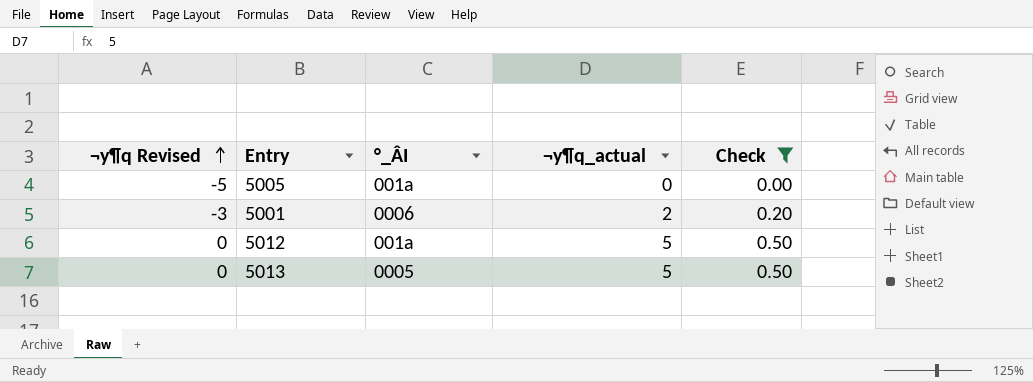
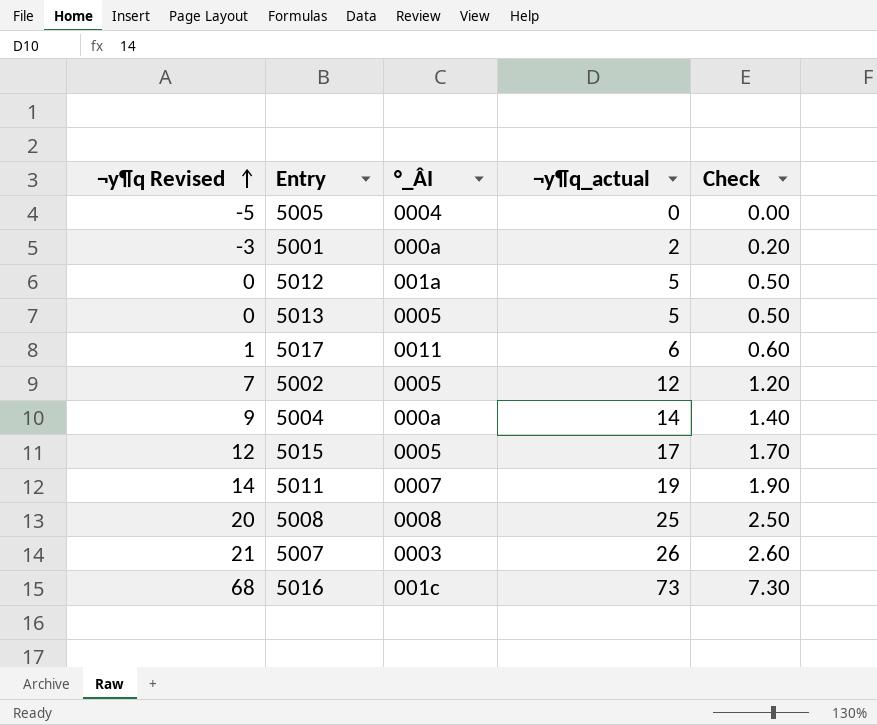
filter: Check <= 0.50 -> none
5005 | °_ÂI: 001a -> 0004
5001 | °_ÂI: 0006 -> 000a

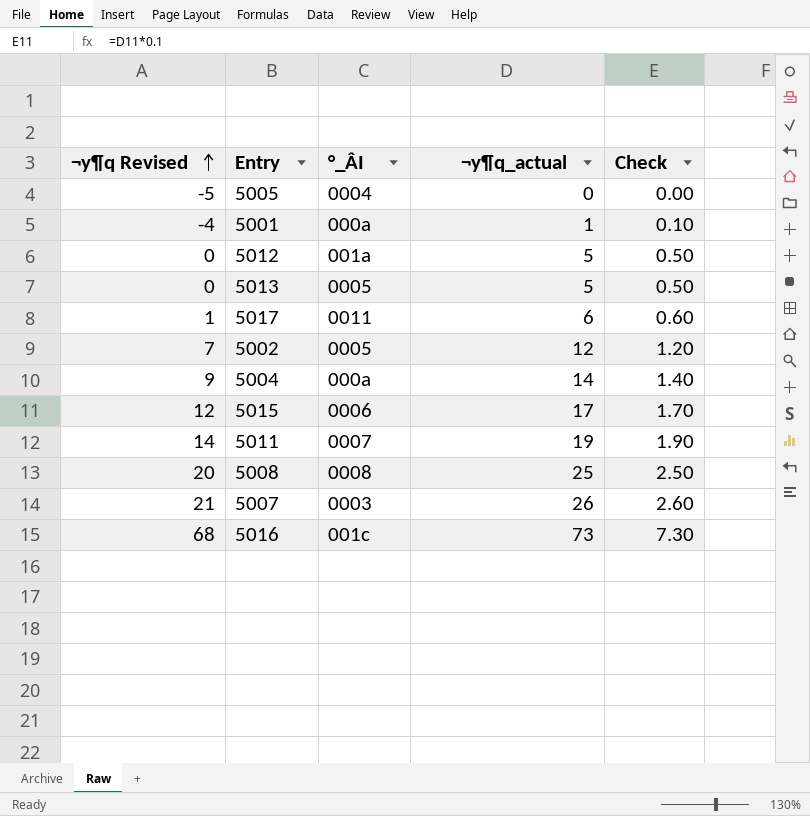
5001 | ¬y¶q Revised: -3 -> -4
5001 | ¬y¶q_actual: 2 -> 1
5001 | Check: 0.20 -> 0.10
5015 | °_ÂI: 0005 -> 0006

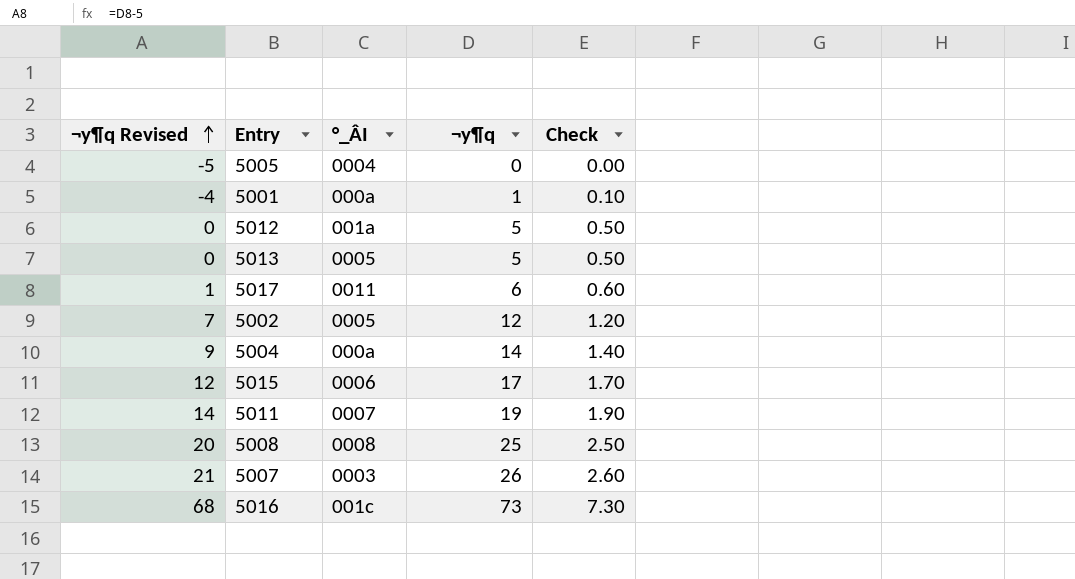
column name: ¬y¶q_actual -> ¬y¶q

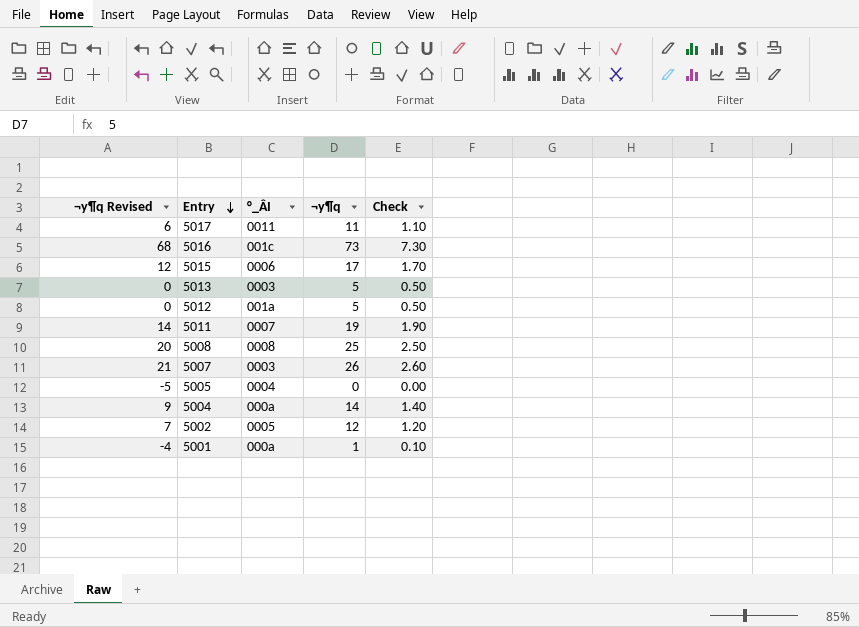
row order: ¬y¶q Revised ascending -> Entry descending
5017 | ¬y¶q Revised: 1 -> 6
5017 | ¬y¶q: 6 -> 11
5017 | Check: 0.60 -> 1.10
5013 | °_ÂI: 0005 -> 0003

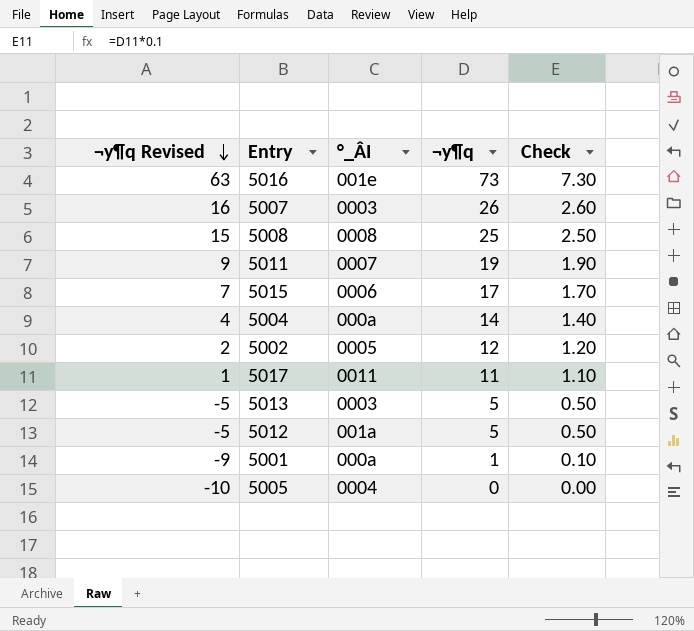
row order: Entry descending -> ¬y¶q Revised descending
column ¬y¶q Revised | formula: [¬y¶q] - 5 -> [¬y¶q] - 10
5016 | °_ÂI: 001c -> 001e

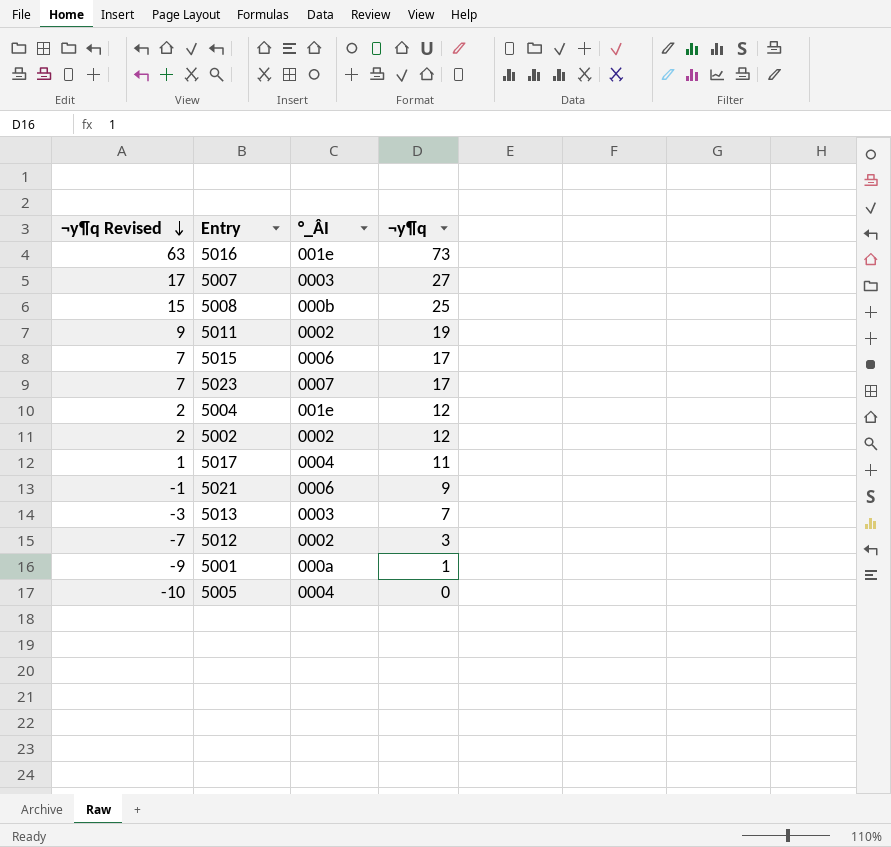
column Check | formula: [¬y¶q] * 0.1 -> none
5007 | ¬y¶q Revised: 16 -> 17
5007 | ¬y¶q: 26 -> 27
5008 | °_ÂI: 0008 -> 000b
5011 | °_ÂI: 0007 -> 0002
row 5023: none -> 7 | 0007 | 17
5004 | ¬y¶q Revised: 4 -> 2
5004 | °_ÂI: 000a -> 001e
5004 | ¬y¶q: 14 -> 12
5002 | °_ÂI: 0005 -> 0002
5017 | °_ÂI: 0011 -> 0004
row 5021: none -> -1 | 0006 | 9
5013 | ¬y¶q Revised: -5 -> -3
5013 | ¬y¶q: 5 -> 7
5012 | ¬y¶q Revised: -5 -> -7
5012 | °_ÂI: 001a -> 0002
5012 | ¬y¶q: 5 -> 3

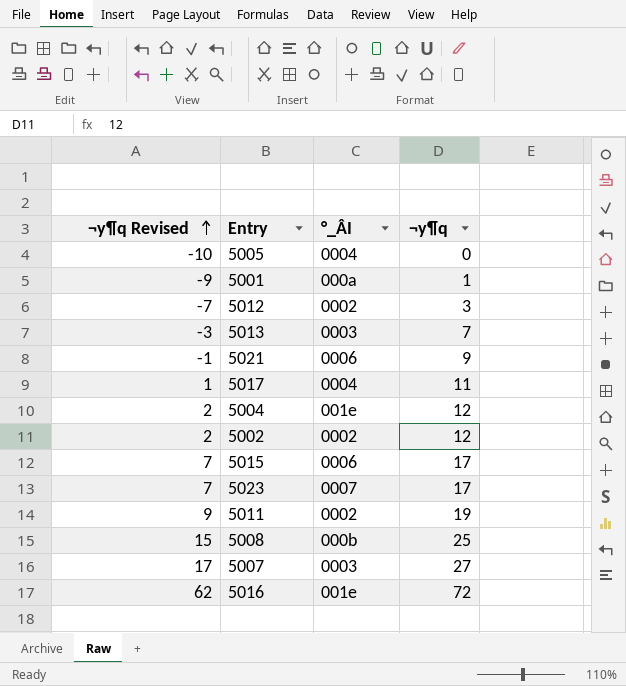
row order: ¬y¶q Revised descending -> ¬y¶q Revised ascending
5016 | ¬y¶q Revised: 63 -> 62
5016 | ¬y¶q: 73 -> 72

